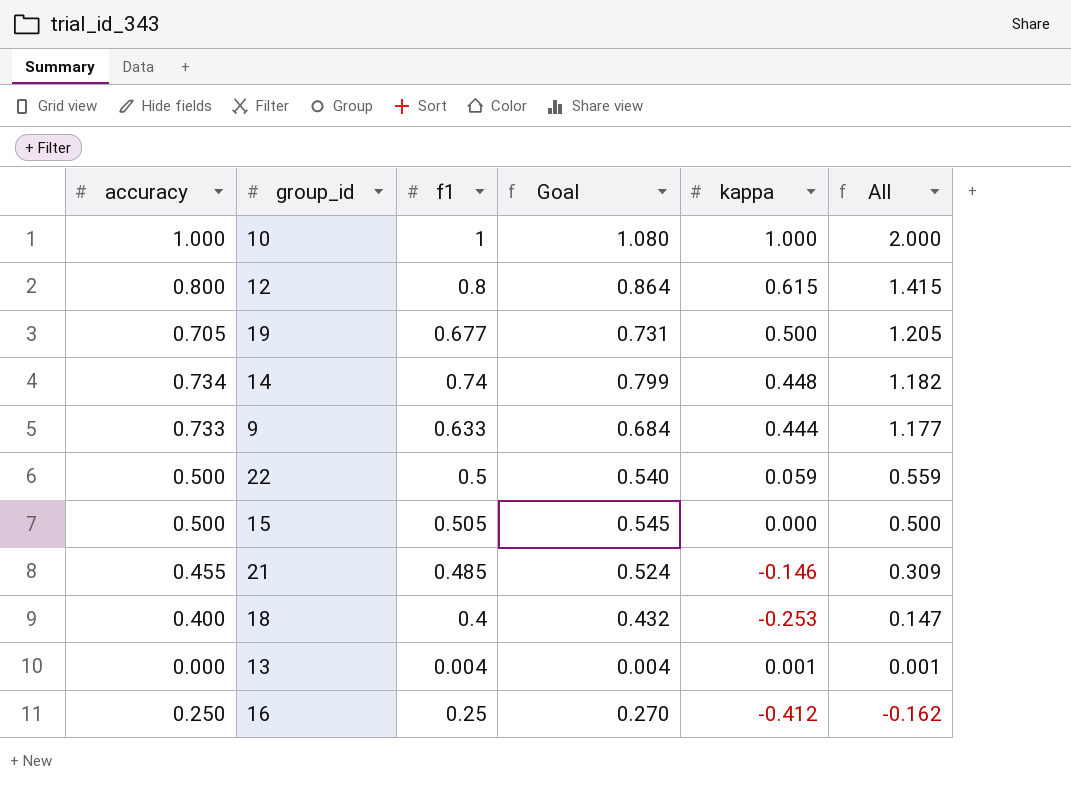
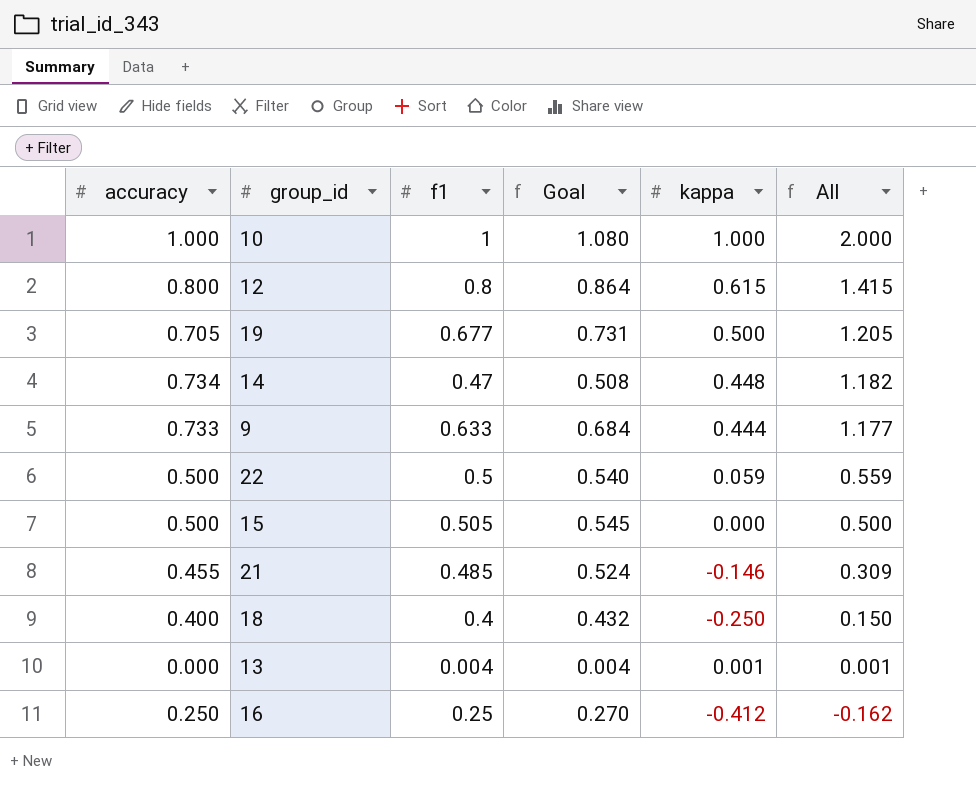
14 | f1: 0.74 -> 0.47
14 | Goal: 0.799 -> 0.508
18 | kappa: -0.253 -> -0.250
18 | All: 0.147 -> 0.150

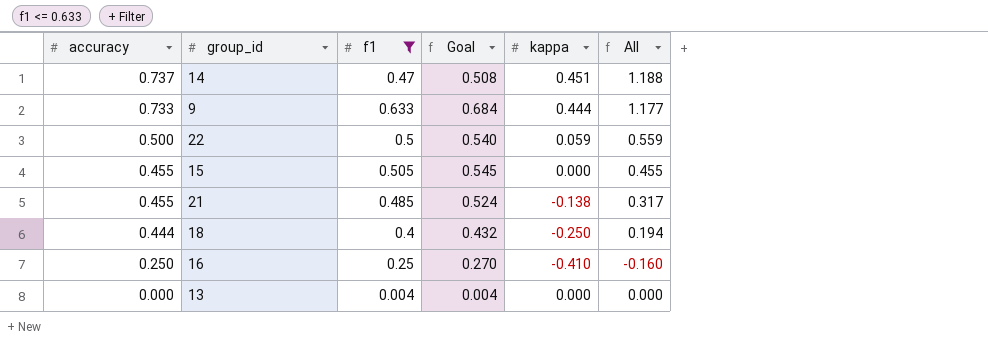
filter: none -> f1 <= 0.633
row order: All descending -> accuracy descending
14 | accuracy: 0.734 -> 0.737
14 | kappa: 0.448 -> 0.451
14 | All: 1.182 -> 1.188
15 | accuracy: 0.500 -> 0.455
15 | All: 0.500 -> 0.455
21 | kappa: -0.146 -> -0.138
21 | All: 0.309 -> 0.317
18 | accuracy: 0.400 -> 0.444
18 | All: 0.150 -> 0.194
16 | kappa: -0.412 -> -0.410
16 | All: -0.162 -> -0.160
13 | kappa: 0.001 -> 0.000
13 | All: 0.001 -> 0.000

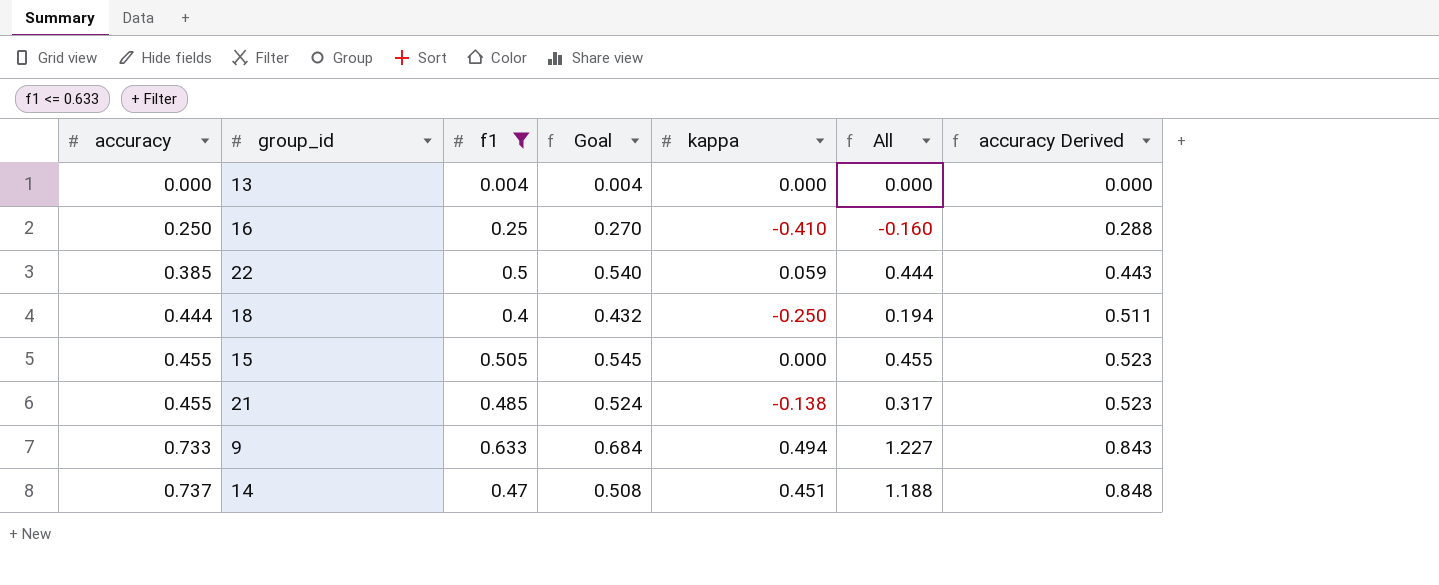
row order: accuracy descending -> accuracy ascending
column accuracy Derived | formula: none -> [accuracy] * 1.15
22 | accuracy: 0.500 -> 0.385
22 | All: 0.559 -> 0.444
9 | kappa: 0.444 -> 0.494
9 | All: 1.177 -> 1.227

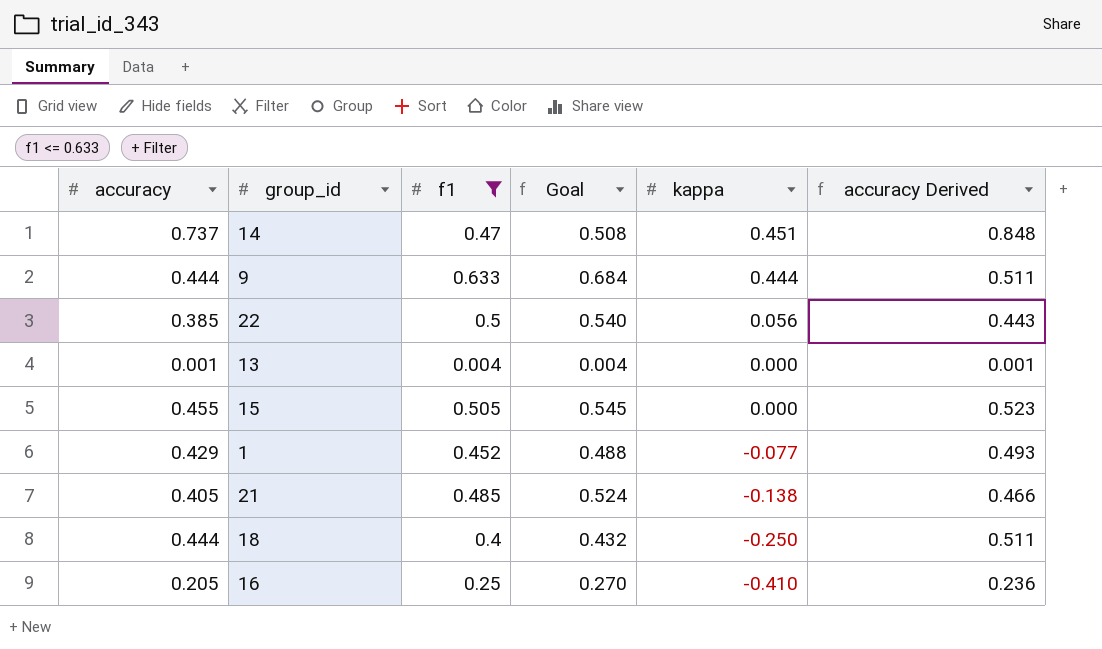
row order: accuracy ascending -> kappa descending
column All | formula: [accuracy] + [kappa] -> none
9 | accuracy: 0.733 -> 0.444
9 | kappa: 0.494 -> 0.444
9 | accuracy Derived: 0.843 -> 0.511
22 | kappa: 0.059 -> 0.056
13 | accuracy: 0.000 -> 0.001
13 | accuracy Derived: 0.000 -> 0.001
row 1: none -> 0.429 | 0.452 | 0.488 | -0.077 | 0.493
21 | accuracy: 0.455 -> 0.405
21 | accuracy Derived: 0.523 -> 0.466
16 | accuracy: 0.250 -> 0.205
16 | accuracy Derived: 0.288 -> 0.236

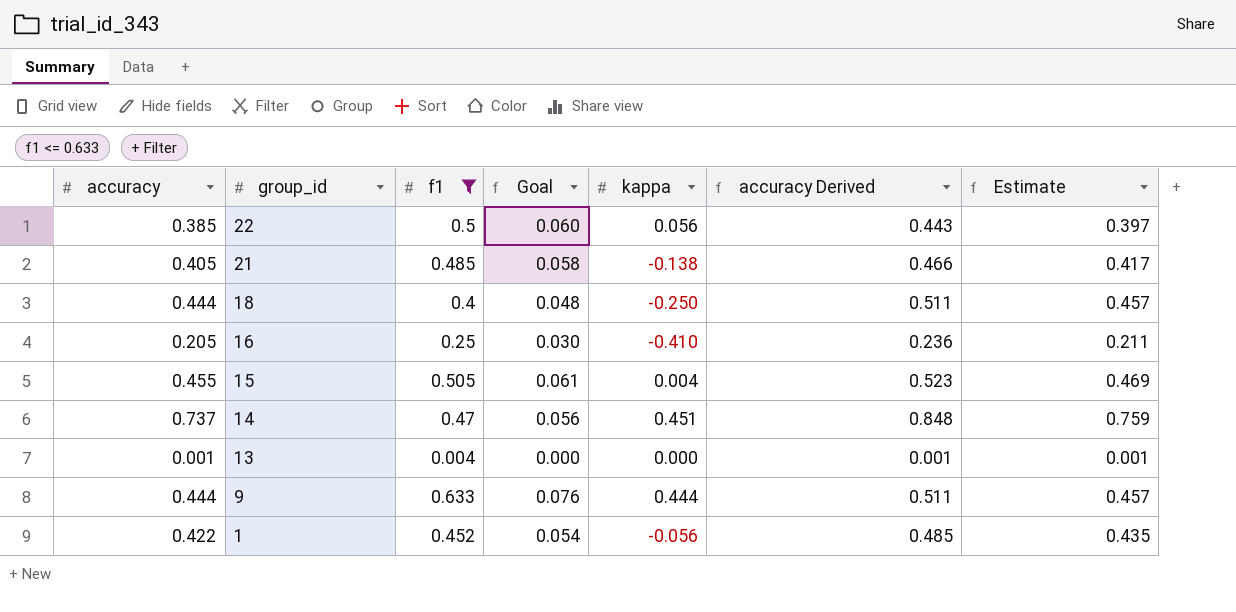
row order: kappa descending -> group_id descending
column Goal | formula: [f1] * 1.08 -> [f1] * 0.12
column Estimate | formula: none -> [accuracy] * 1.03
15 | kappa: 0.000 -> 0.004
1 | accuracy: 0.429 -> 0.422
1 | kappa: -0.077 -> -0.056
1 | accuracy Derived: 0.493 -> 0.485

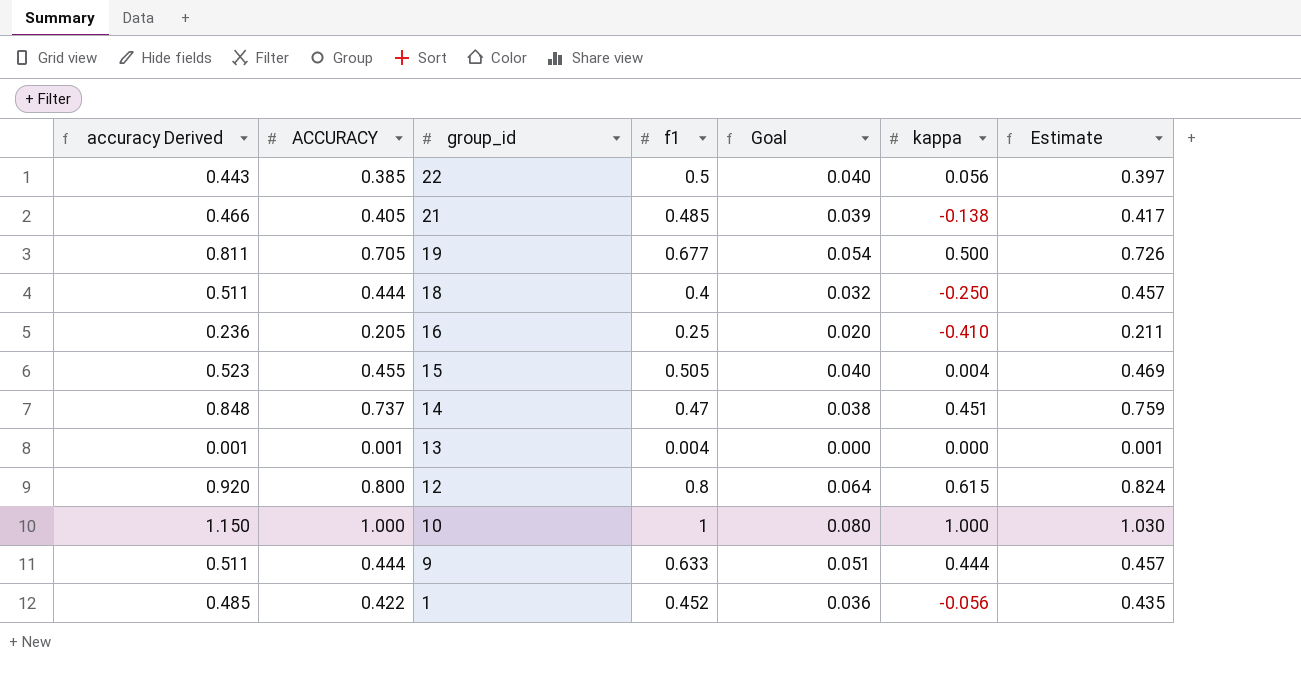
filter: f1 <= 0.633 -> none
column accuracy Derived | position: 6 -> 1
column name: accuracy -> ACCURACY
column Goal | formula: [f1] * 0.12 -> [f1] * 0.08

